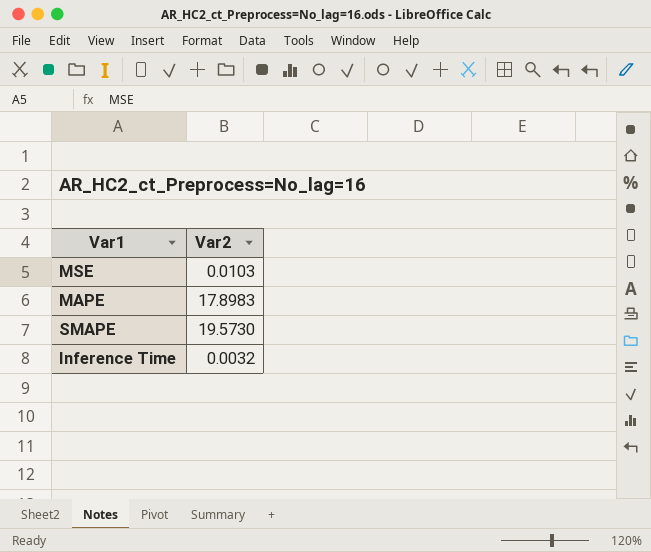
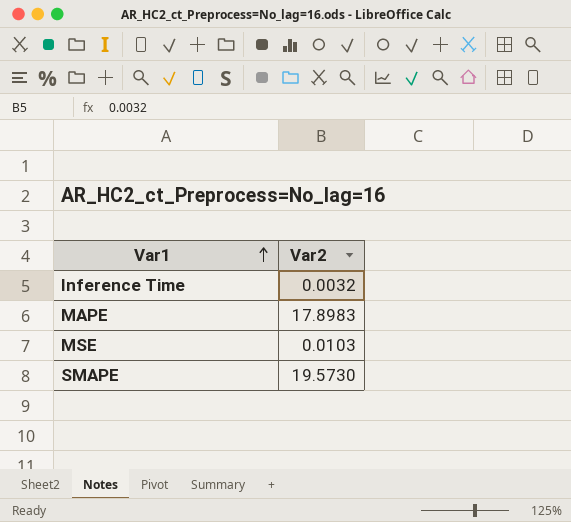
row order: none -> Var1 ascending

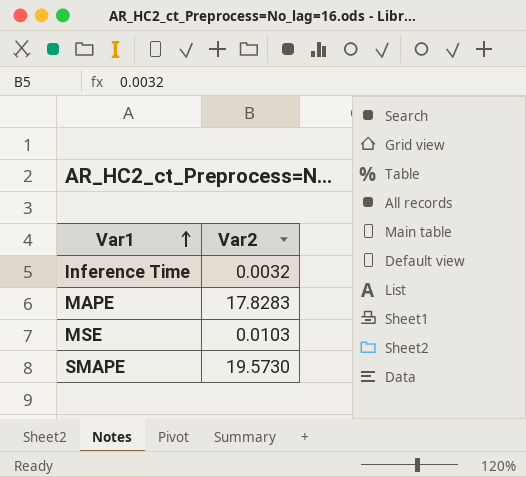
MAPE | Var2: 17.8983 -> 17.8283

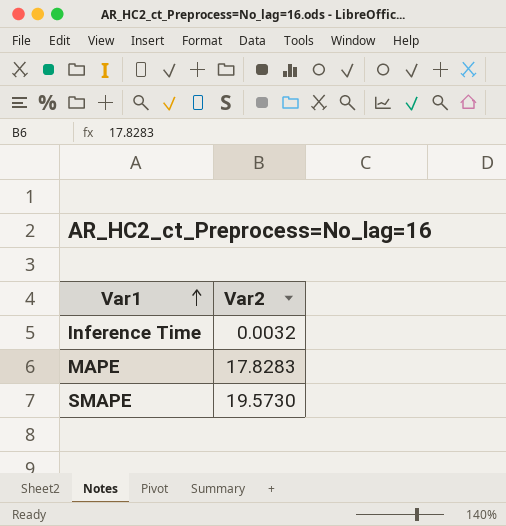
row MSE: 0.0103 -> none

